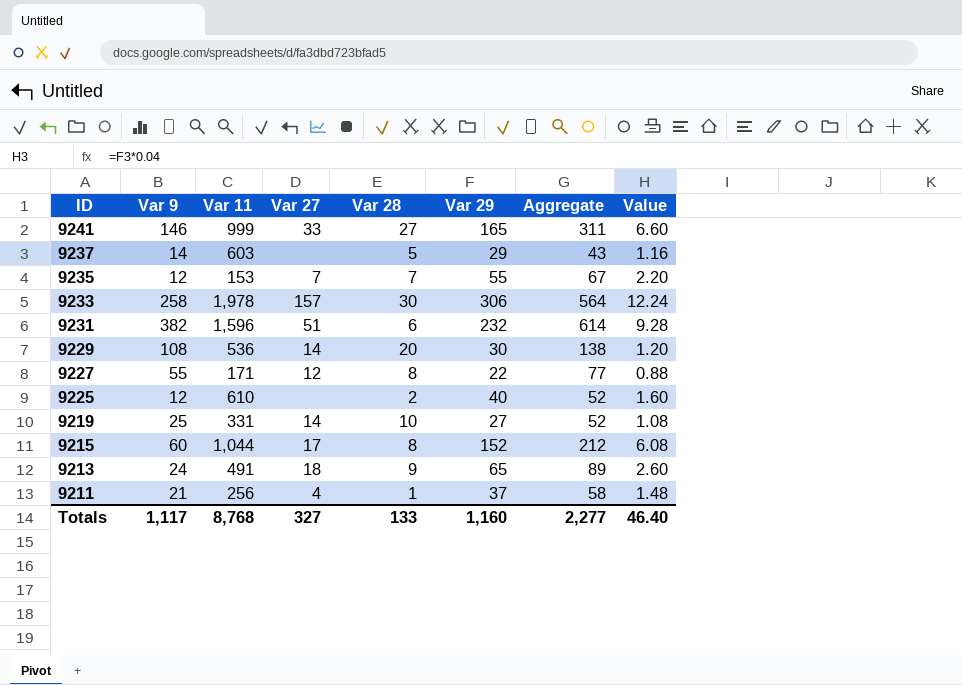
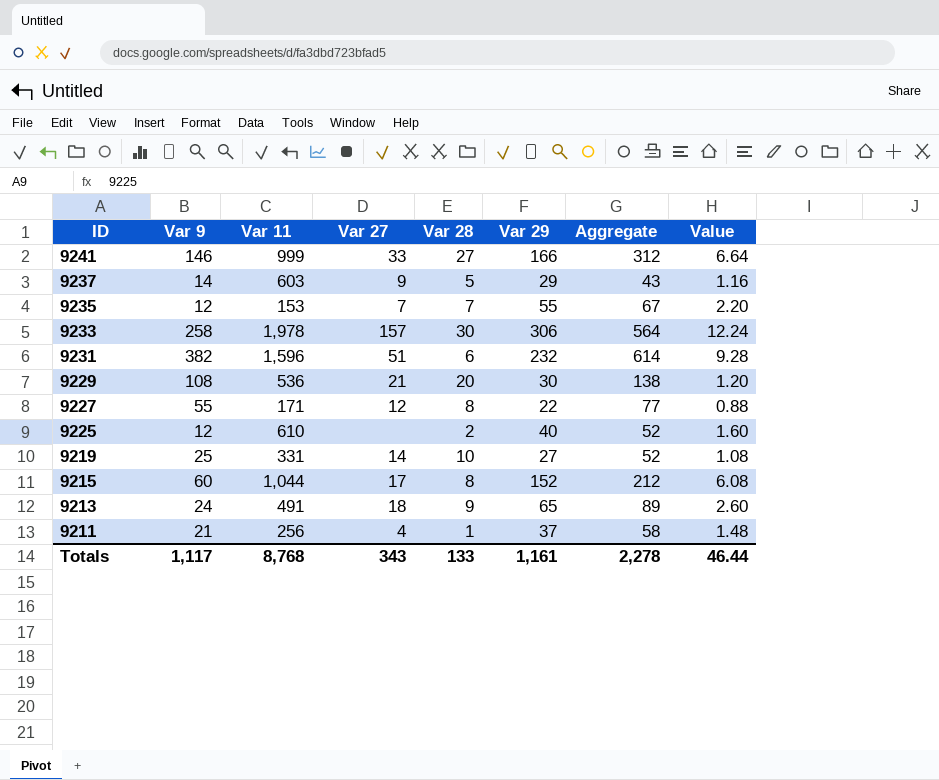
9241 | Var 29: 165 -> 166
9241 | Aggregate: 311 -> 312
9241 | Value: 6.60 -> 6.64
9237 | Var 27: none -> 9
9229 | Var 27: 14 -> 21
Totals | Var 27: 327 -> 343
Totals | Var 29: 1,160 -> 1,161
Totals | Aggregate: 2,277 -> 2,278
Totals | Value: 46.40 -> 46.44

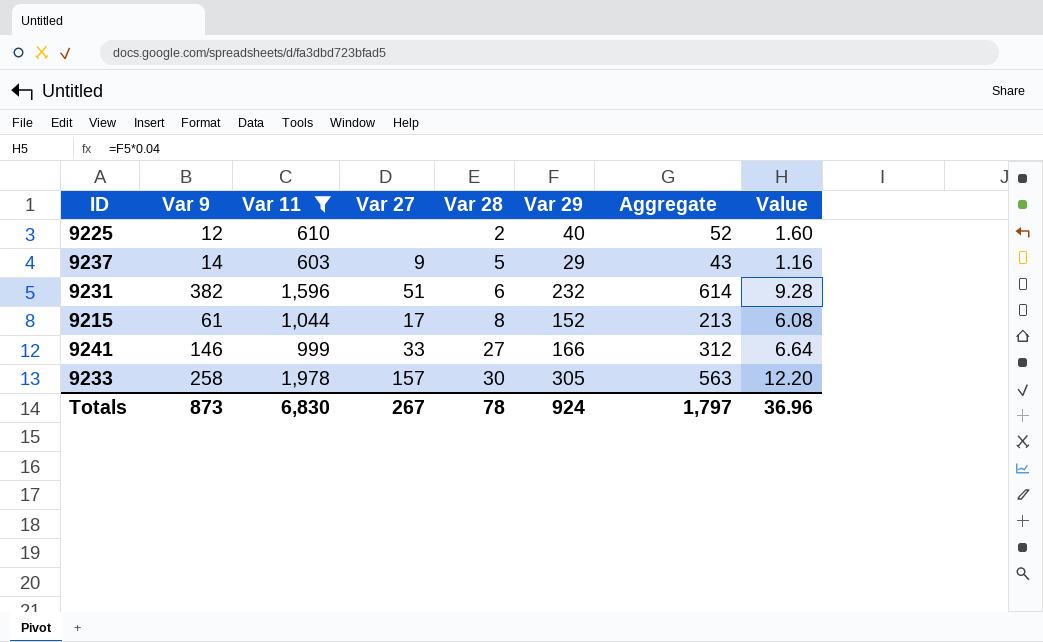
filter: none -> Var 11 >= 603
row order: ID descending -> Var 28 ascending
9215 | Var 9: 60 -> 61
9215 | Aggregate: 212 -> 213
9233 | Var 29: 306 -> 305
9233 | Aggregate: 564 -> 563
9233 | Value: 12.24 -> 12.20
Totals | Var 9: 1,117 -> 873
Totals | Var 11: 8,768 -> 6,830
Totals | Var 27: 343 -> 267
Totals | Var 28: 133 -> 78
Totals | Var 29: 1,161 -> 924
Totals | Aggregate: 2,278 -> 1,797
Totals | Value: 46.44 -> 36.96

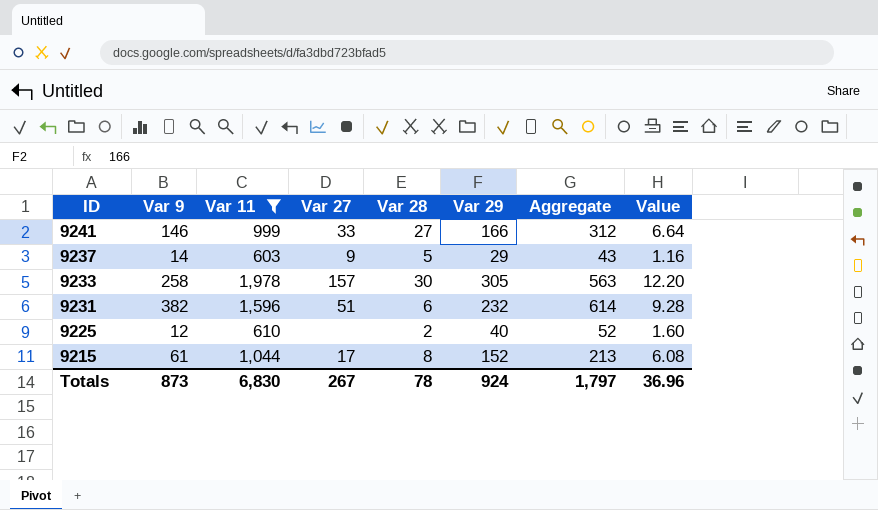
row order: Var 28 ascending -> ID descending

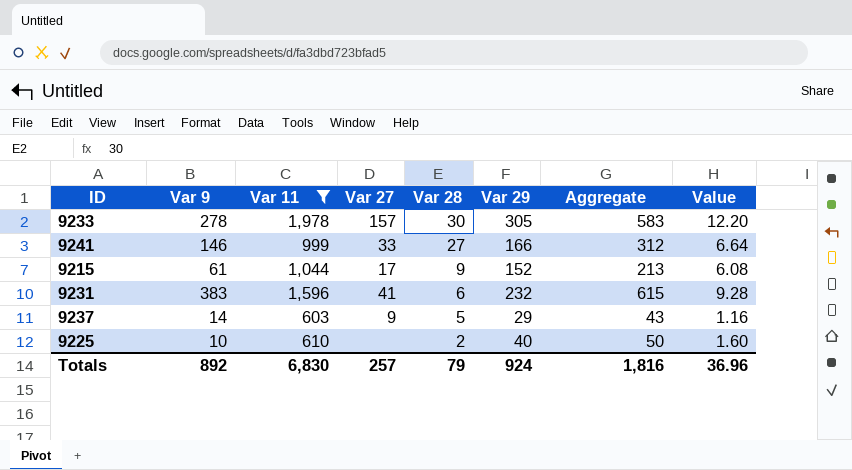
row order: ID descending -> Var 28 descending
9233 | Var 9: 258 -> 278
9233 | Aggregate: 563 -> 583
9215 | Var 28: 8 -> 9
9231 | Var 9: 382 -> 383
9231 | Var 27: 51 -> 41
9231 | Aggregate: 614 -> 615
9225 | Var 9: 12 -> 10
9225 | Aggregate: 52 -> 50
Totals | Var 9: 873 -> 892
Totals | Var 27: 267 -> 257
Totals | Var 28: 78 -> 79
Totals | Aggregate: 1,797 -> 1,816

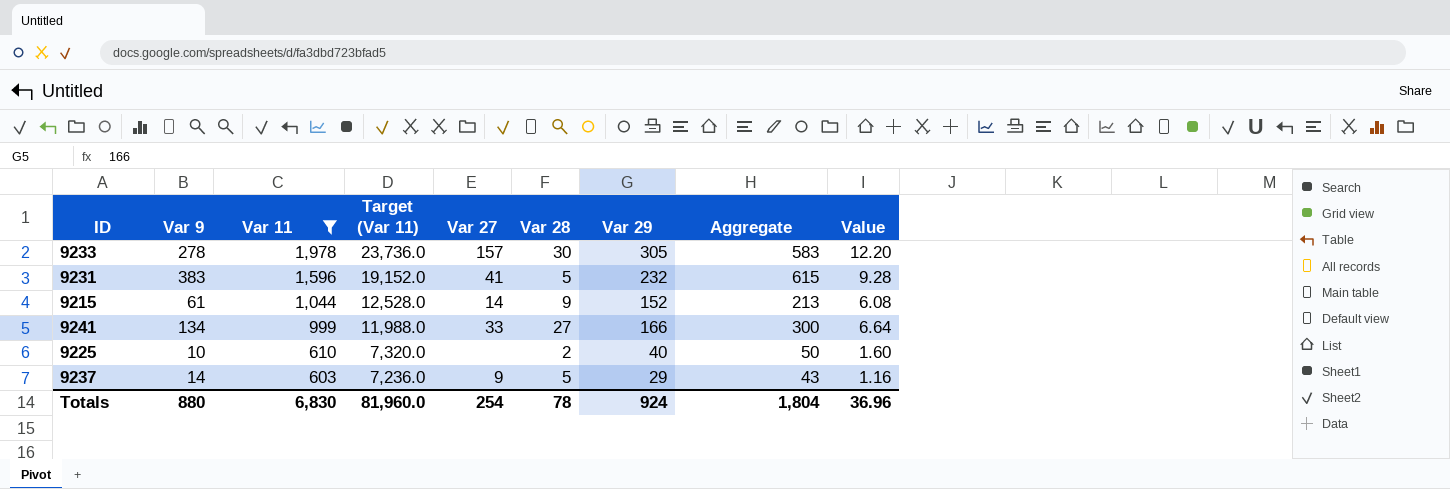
row order: Var 28 descending -> Var 11 descending
column Target (Var 11) | formula: none -> [Var 11] * 12
9231 | Var 28: 6 -> 5
9215 | Var 27: 17 -> 14
9241 | Var 9: 146 -> 134
9241 | Aggregate: 312 -> 300
Totals | Var 9: 892 -> 880
Totals | Var 27: 257 -> 254
Totals | Var 28: 79 -> 78
Totals | Aggregate: 1,816 -> 1,804

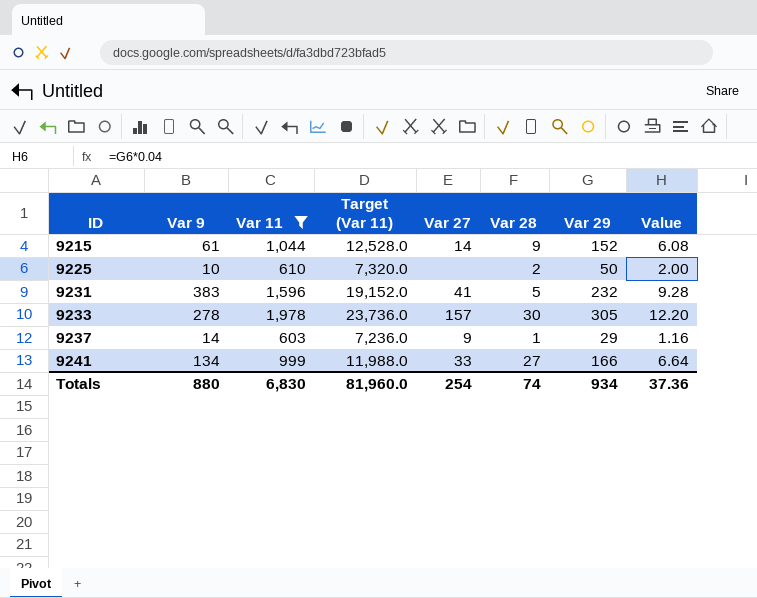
row order: Var 11 descending -> ID ascending
column Aggregate | formula: [Var 9] + [Var 29] -> none
9225 | Var 29: 40 -> 50
9225 | Value: 1.60 -> 2.00
9237 | Var 28: 5 -> 1
Totals | Var 28: 78 -> 74
Totals | Var 29: 924 -> 934
Totals | Value: 36.96 -> 37.36

